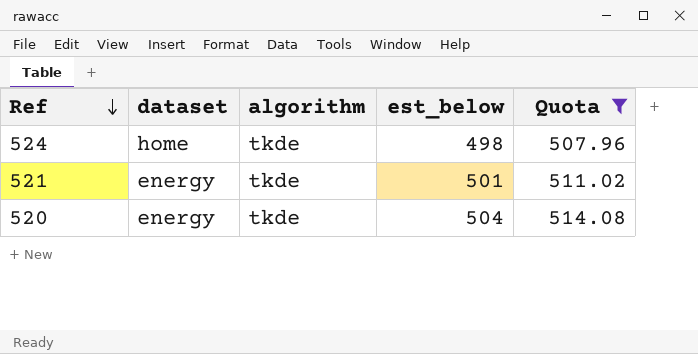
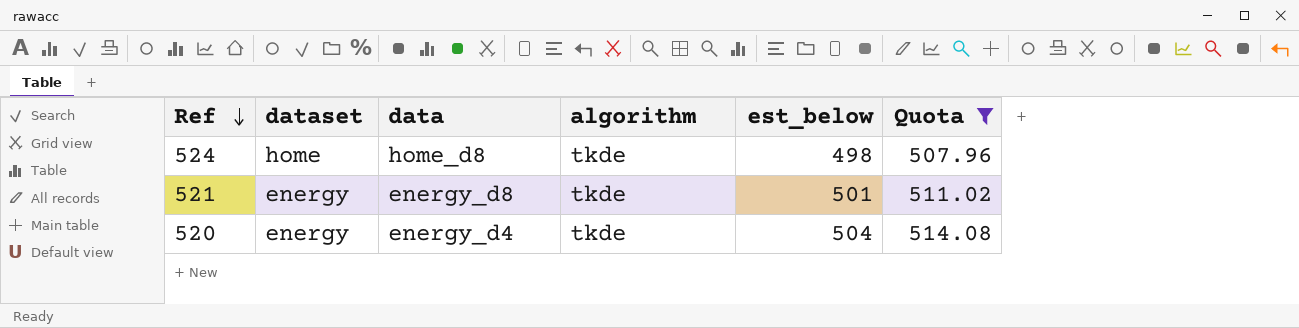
column data | position: none -> 3

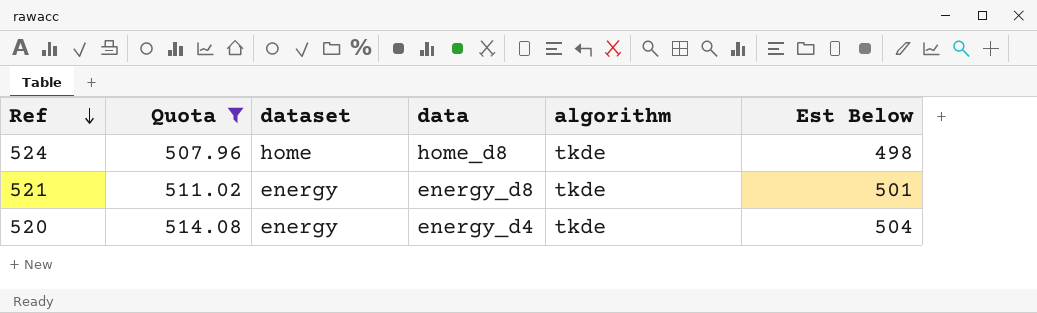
column Quota | position: 6 -> 2
column name: est_below -> Est Below

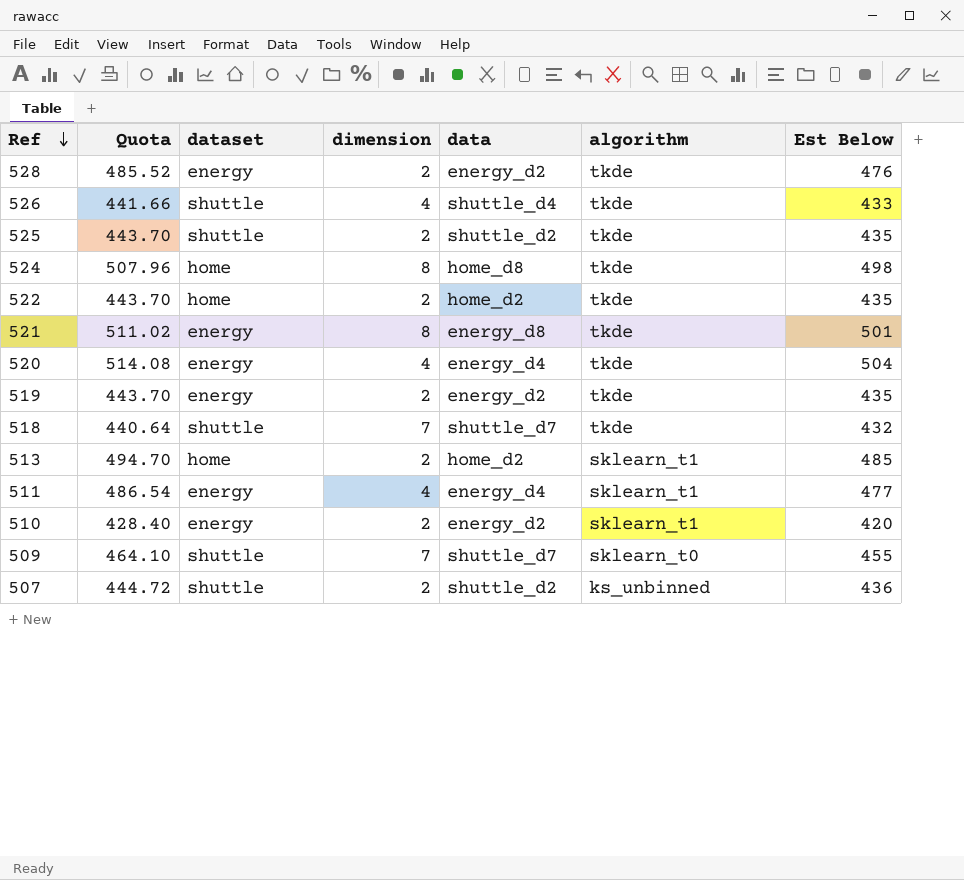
filter: Quota >= 507.96 -> none
column dimension | position: none -> 4

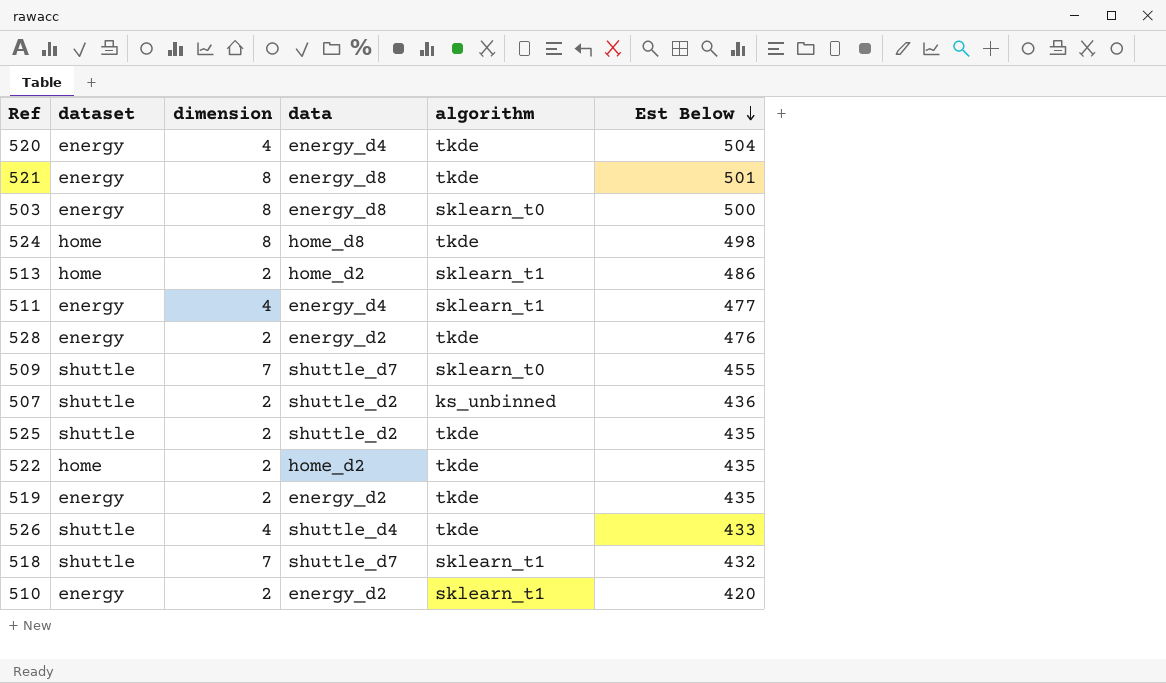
row order: Ref descending -> Est Below descending
column Quota | formula: [Est Below] * 1.02 -> none
row 503: none -> energy | 8 | energy_d8 | sklearn_t0 | 500
513 | Est Below: 485 -> 486
518 | algorithm: tkde -> sklearn_t1

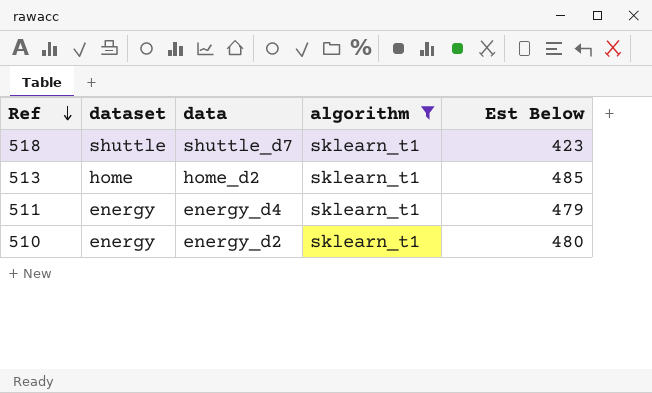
filter: none -> algorithm = sklearn_t1
row order: Est Below descending -> Ref descending
column dimension | position: 3 -> none
518 | Est Below: 432 -> 423
513 | Est Below: 486 -> 485
511 | Est Below: 477 -> 479
510 | Est Below: 420 -> 480

